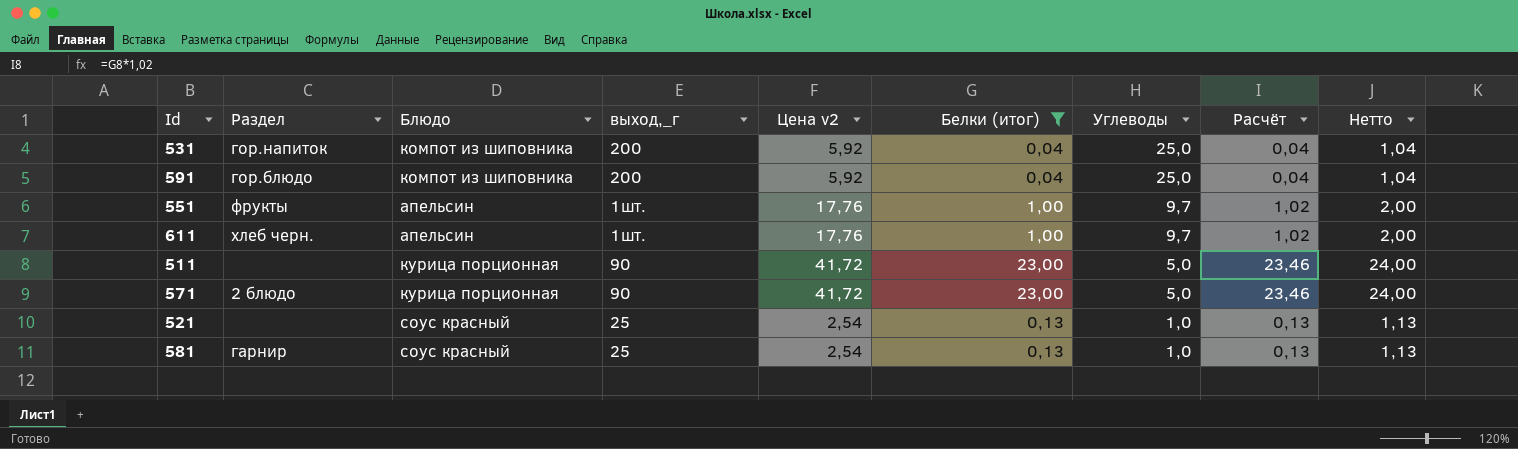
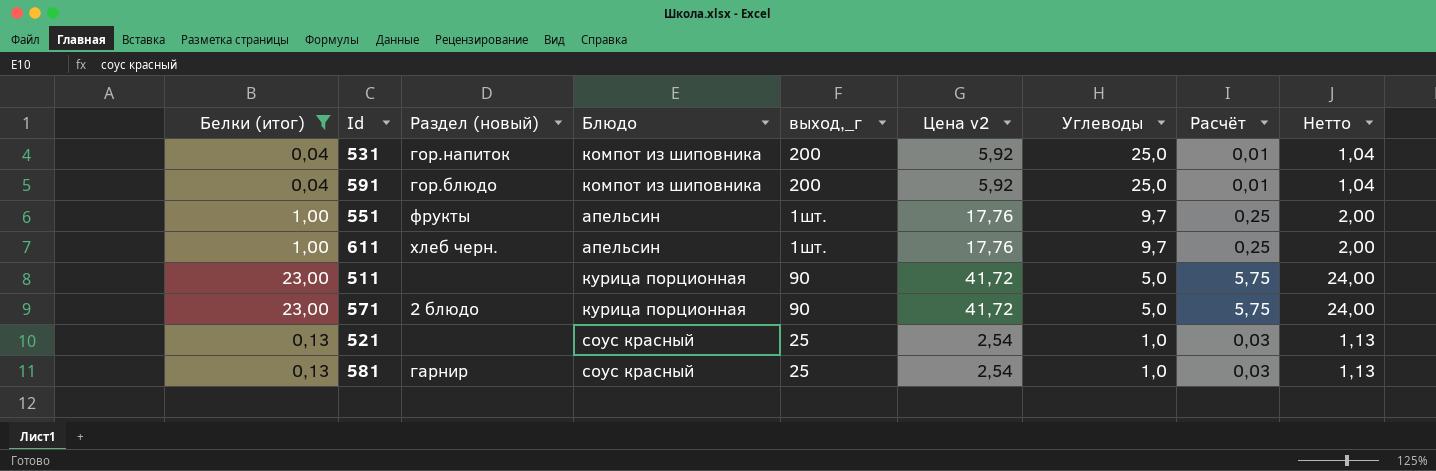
column Белки (итог) | position: 6 -> 1
column name: Раздел -> Раздел (новый)
column Расчёт | formula: [Белки (итог)] * 1,02 -> [Белки (итог)] * 0,25

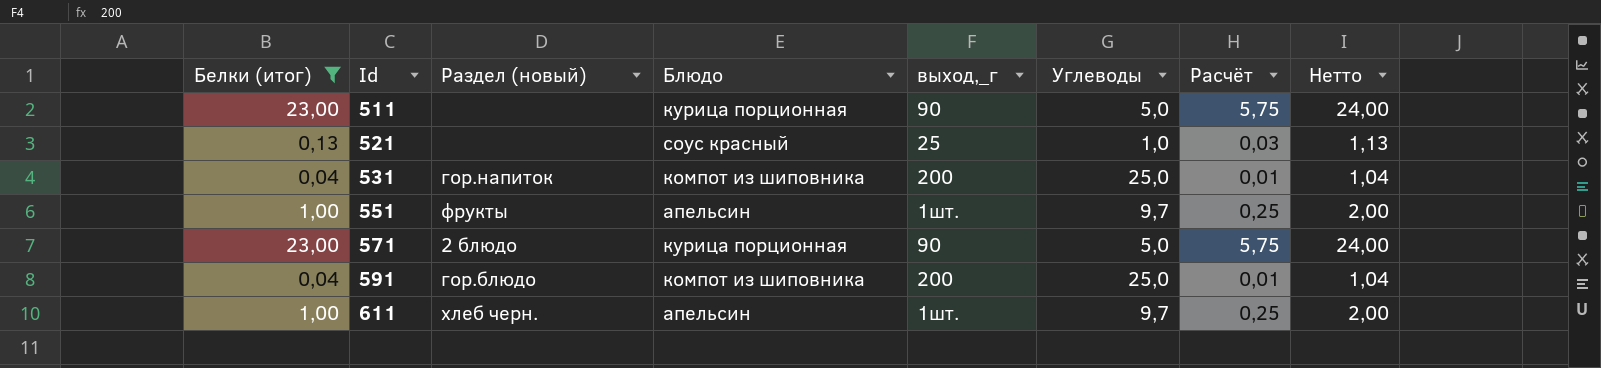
row order: Углеводы descending -> Id ascending
column Цена v2 | position: 6 -> none
row 581: 0,13 | гарнир | соус красный | 25 | 2,54 | 1,0 | 0,03 | 1,13 -> none

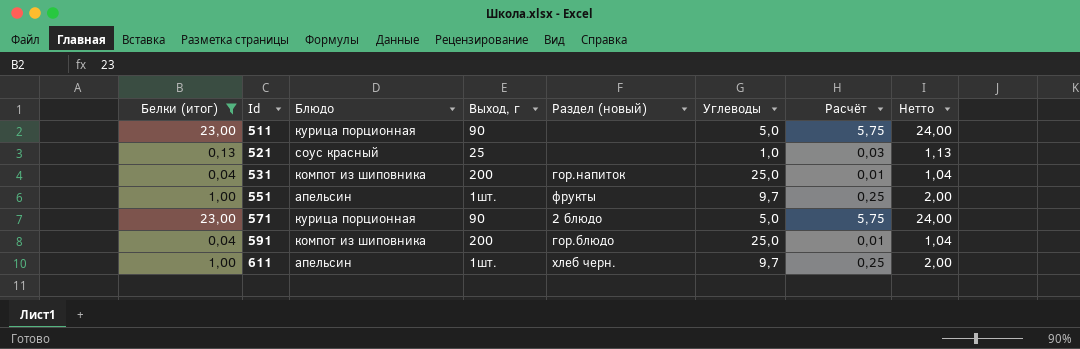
column name: выход,_г -> Выход, г
column Раздел (новый) | position: 3 -> 5

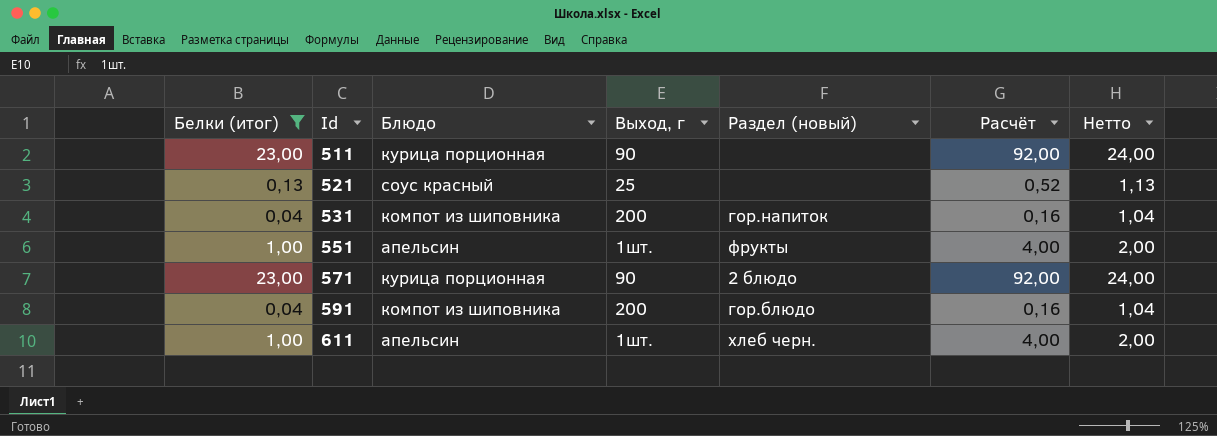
column Углеводы | position: 6 -> none
column Расчёт | formula: [Белки (итог)] * 0,25 -> [Белки (итог)] * 4

